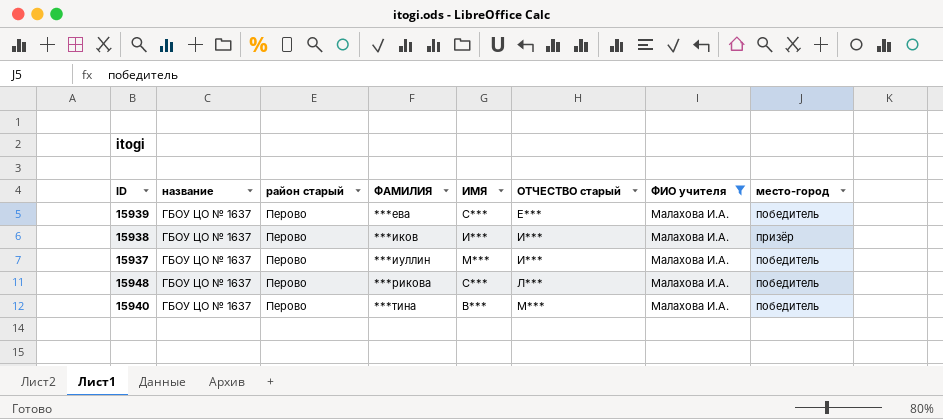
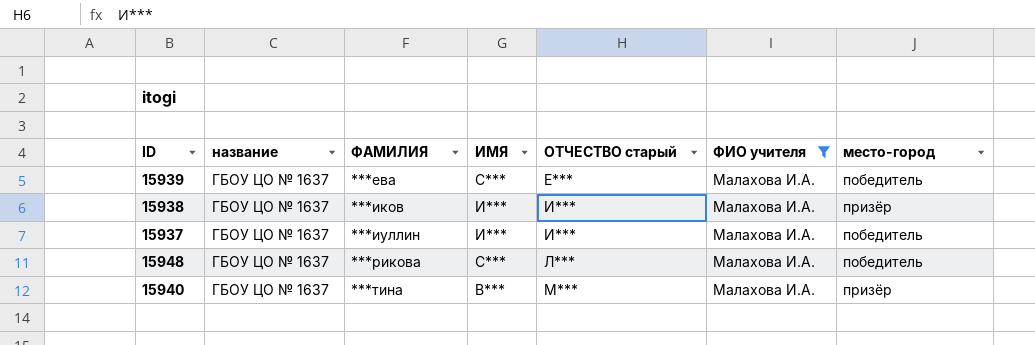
column район старый | position: 3 -> none
15937 | ИМЯ: М*** -> И***
15940 | место-город: победитель -> призёр

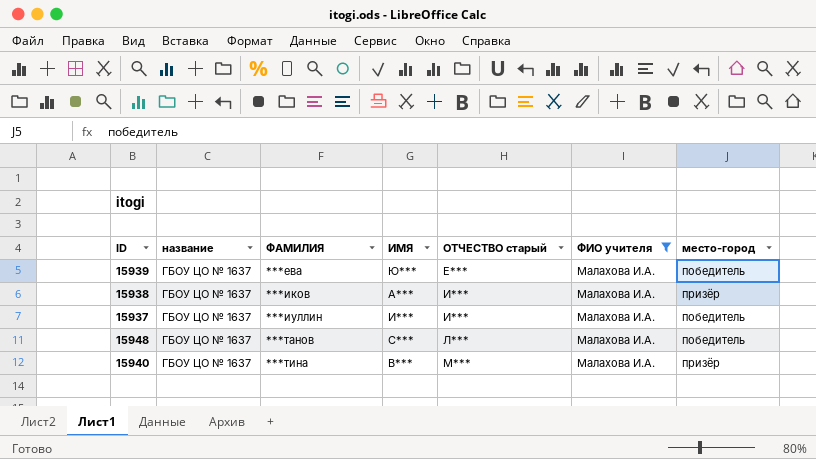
15939 | ИМЯ: С*** -> Ю***
15938 | ИМЯ: И*** -> А***
15948 | ФАМИЛИЯ: ***рикова -> ***танов

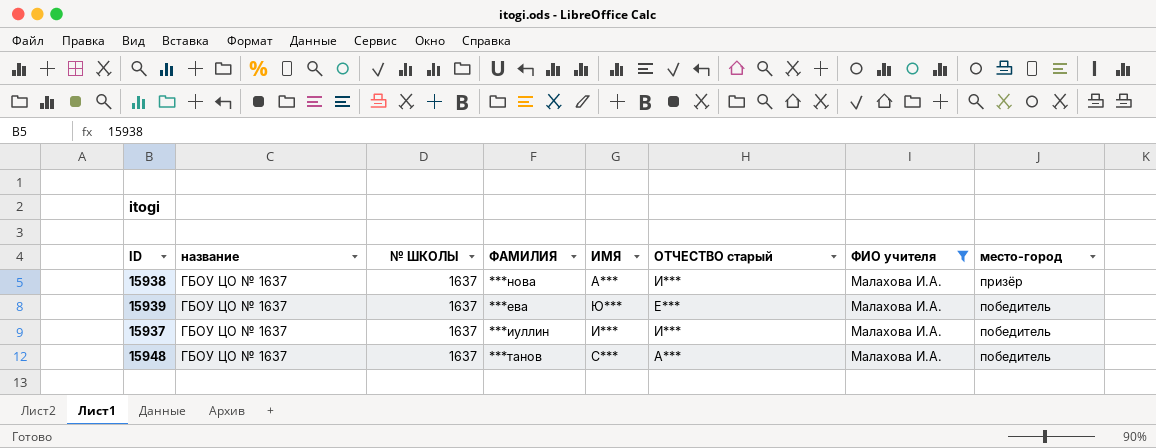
row order: ФАМИЛИЯ ascending -> место-город descending
column № ШКОЛЫ | position: none -> 3
row 15940: ГБОУ ЦО № 1637 | ***тина | В*** | М*** | Малахова И.А. | призёр -> none
15938 | ФАМИЛИЯ: ***иков -> ***нова
15948 | ОТЧЕСТВО старый: Л*** -> А***

